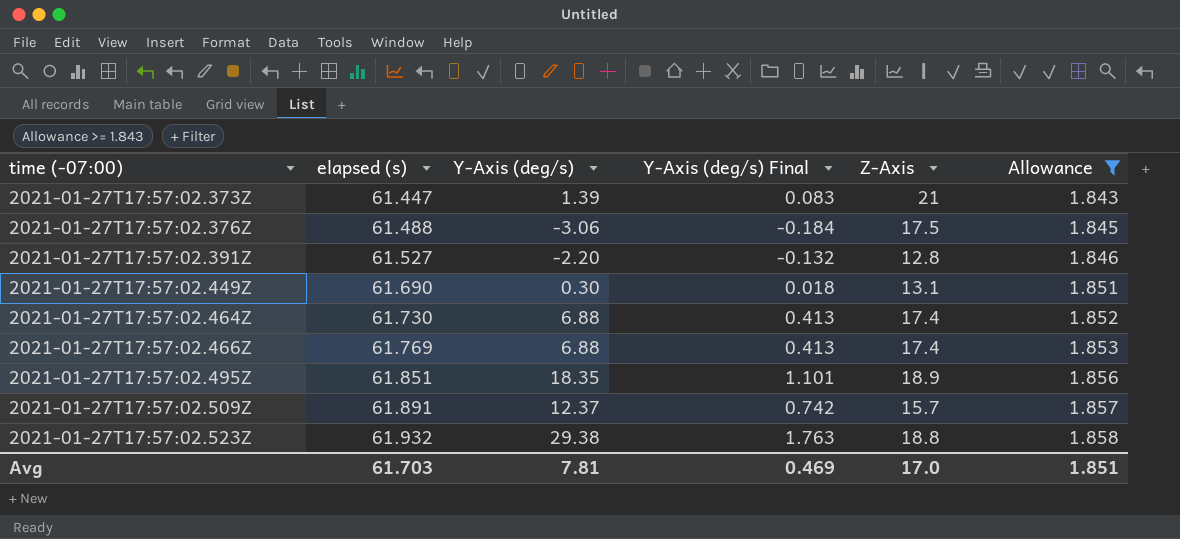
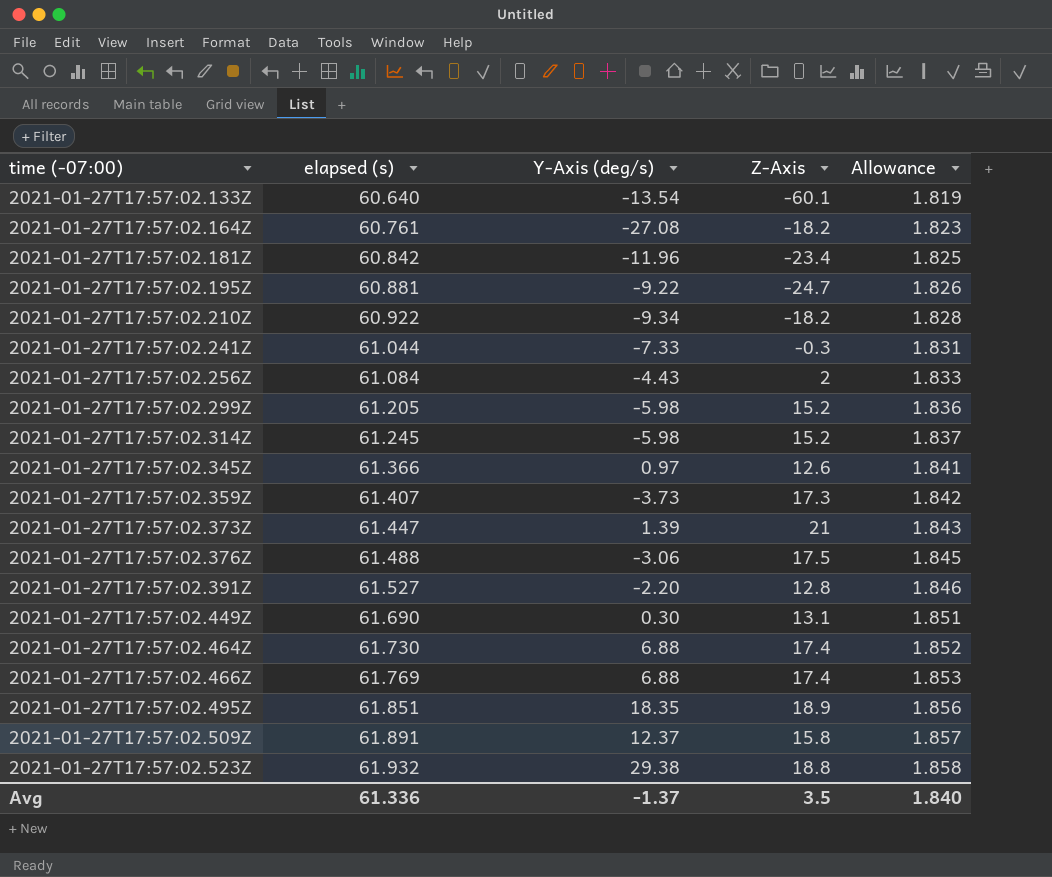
filter: Allowance >= 1.843 -> none
column Y-Axis (deg/s) Final | formula: [Y-Axis (deg/s)] * 0.06 -> none
2021-01-27T17:57:02.509Z | Z-Axis: 15.7 -> 15.8
Avg | elapsed (s): 61.703 -> 61.336
Avg | Y-Axis (deg/s): 7.81 -> -1.37
Avg | Z-Axis: 17.0 -> 3.5
Avg | Allowance: 1.851 -> 1.840

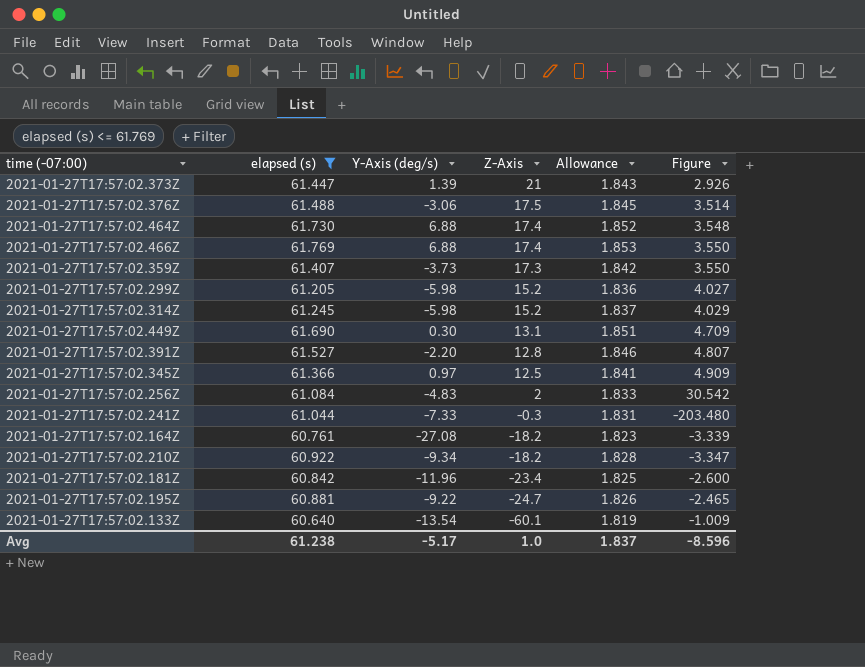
filter: none -> elapsed (s) <= 61.769
row order: time (-07:00) ascending -> Z-Axis descending
column Figure | formula: none -> [elapsed (s)] / [Z-Axis]
2021-01-27T17:57:02.345Z | Z-Axis: 12.6 -> 12.5
2021-01-27T17:57:02.256Z | Y-Axis (deg/s): -4.43 -> -4.83
Avg | elapsed (s): 61.336 -> 61.238
Avg | Y-Axis (deg/s): -1.37 -> -5.17
Avg | Z-Axis: 3.5 -> 1.0
Avg | Allowance: 1.840 -> 1.837

